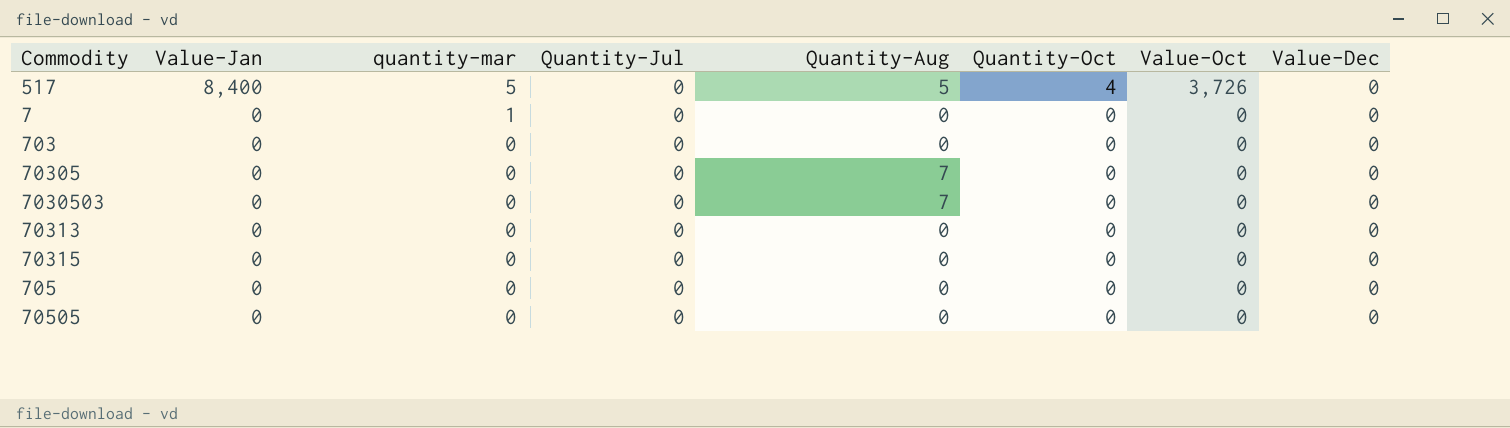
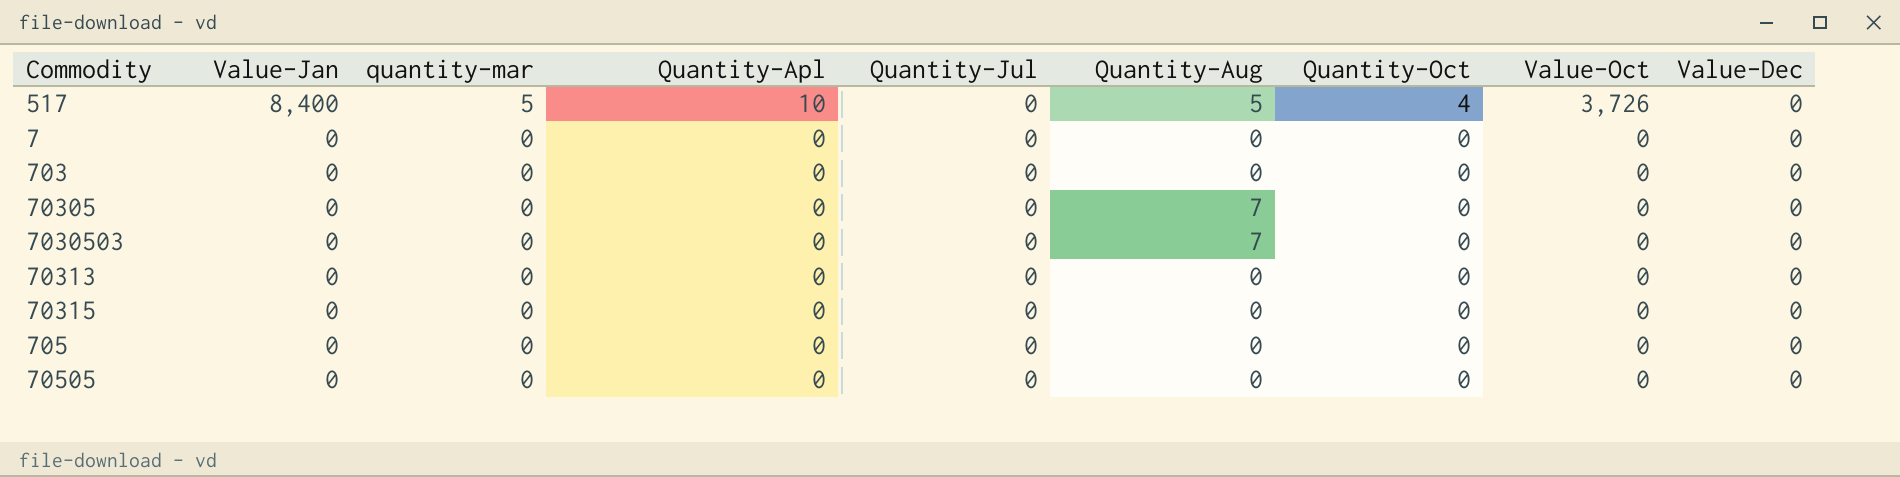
column Quantity-Apl | position: none -> 4
7 | quantity-mar: 1 -> 0

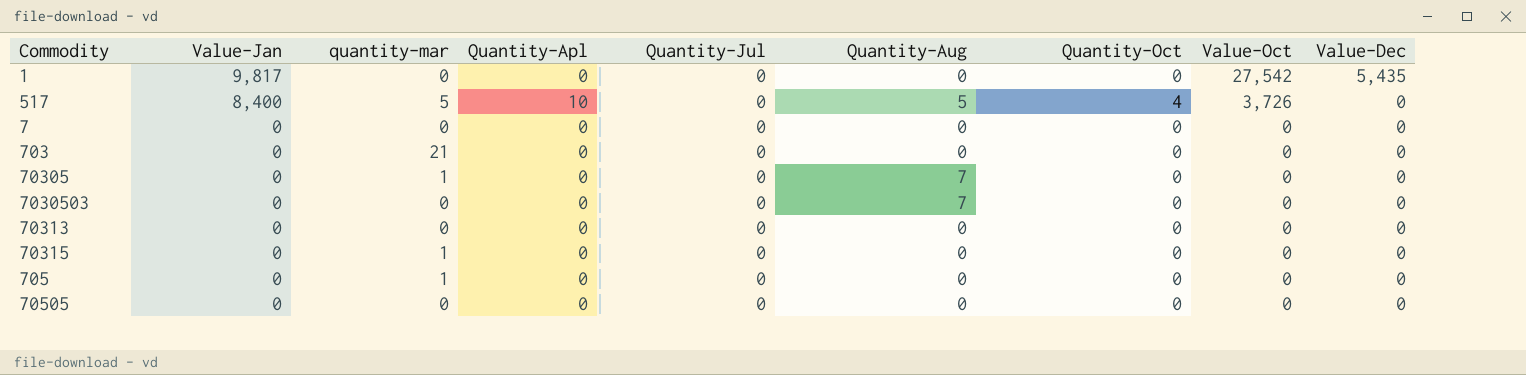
row 1: none -> 9,817 | 0 | 0 | 0 | 0 | 0 | 27,542 | 5,435
703 | quantity-mar: 0 -> 21
70305 | quantity-mar: 0 -> 1
70315 | quantity-mar: 0 -> 1
705 | quantity-mar: 0 -> 1

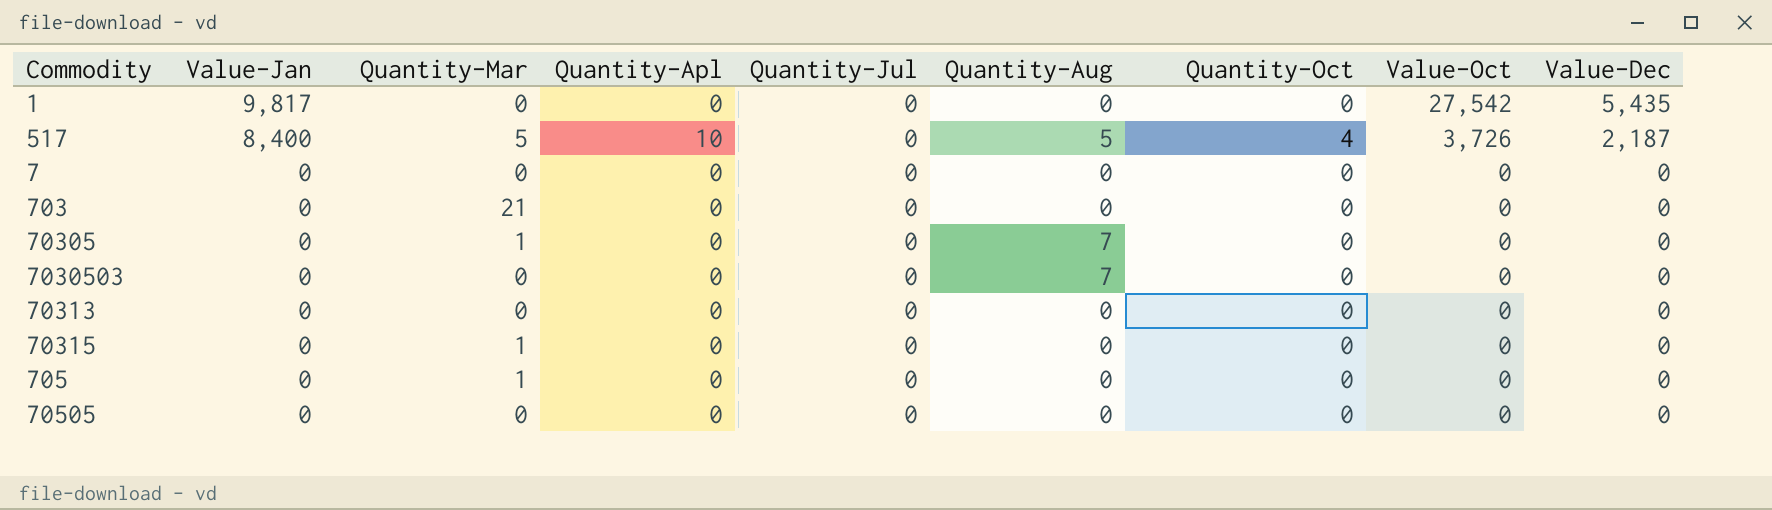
column name: quantity-mar -> Quantity-Mar
517 | Value-Dec: 0 -> 2,187

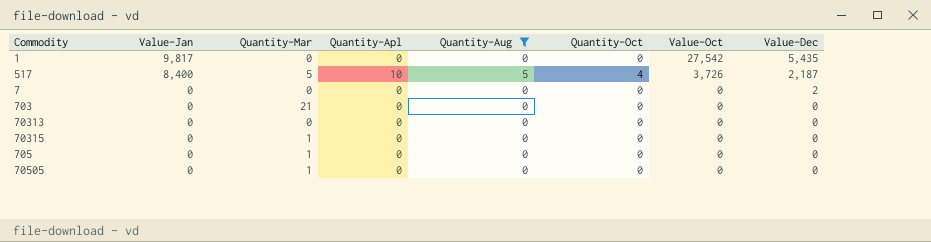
filter: none -> Quantity-Aug != 7
column Quantity-Jul | position: 5 -> none
7 | Value-Dec: 0 -> 2
70505 | Quantity-Mar: 0 -> 1

